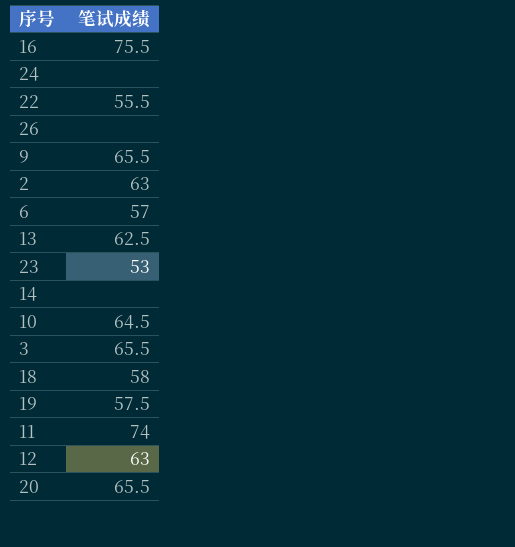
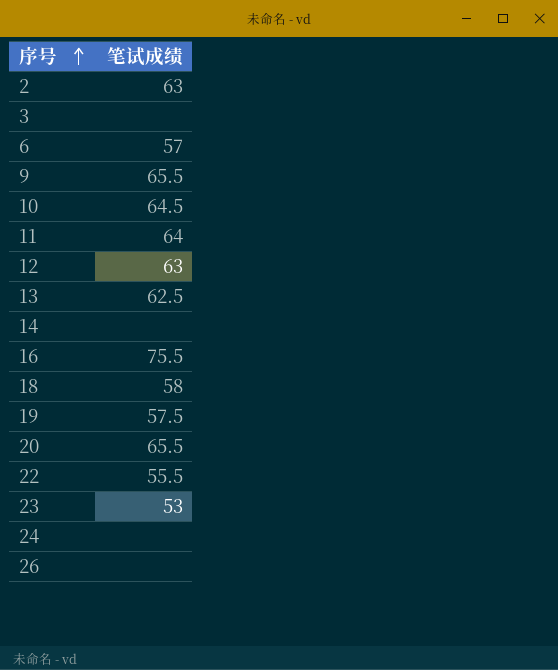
row order: none -> 序号 ascending
3 | 笔试成绩: 65.5 -> none
11 | 笔试成绩: 74 -> 64

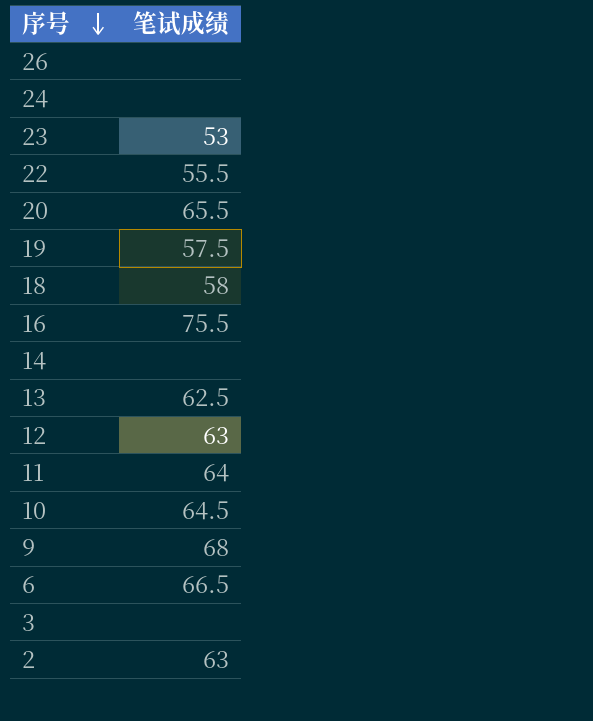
row order: 序号 ascending -> 序号 descending
9 | 笔试成绩: 65.5 -> 68
6 | 笔试成绩: 57 -> 66.5

